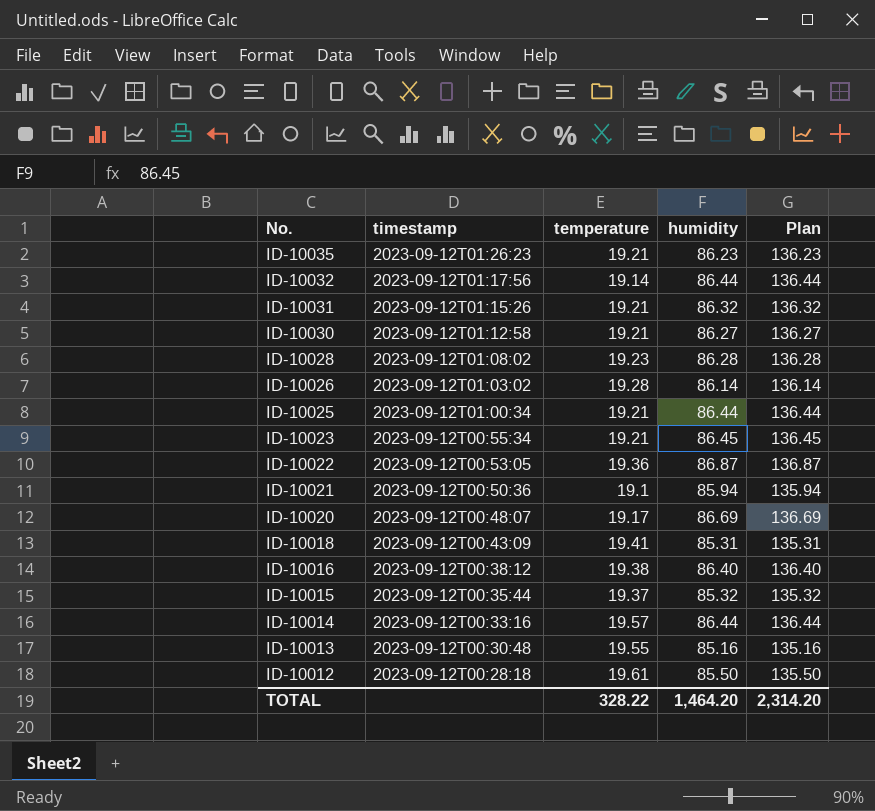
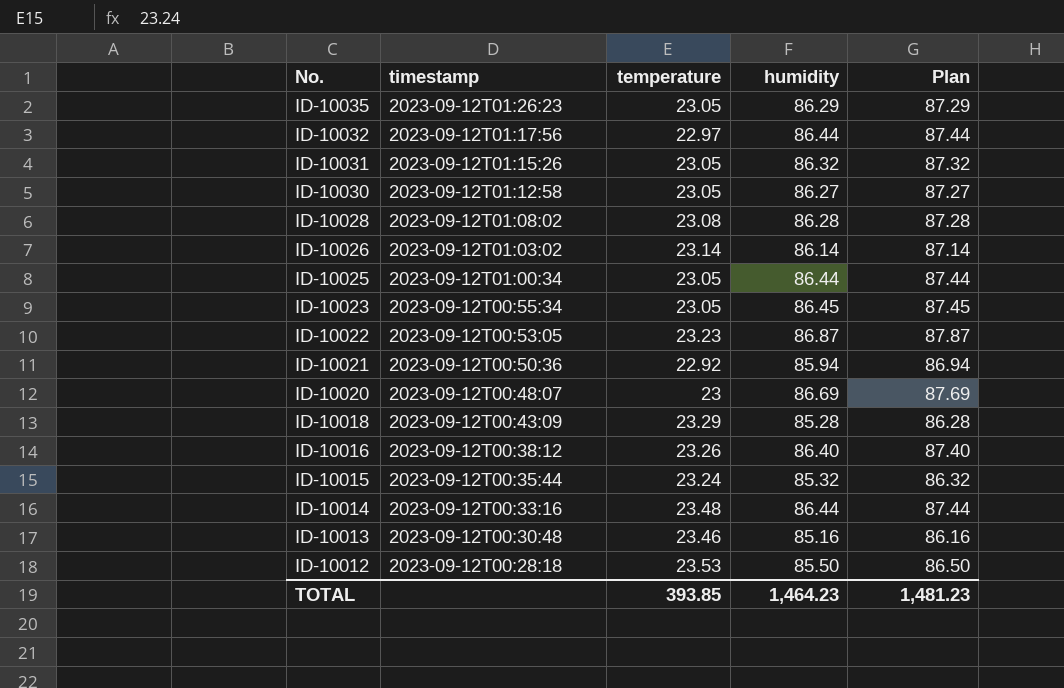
column Plan | formula: [humidity] + 50 -> [humidity] + 1
ID-10035 | temperature: 19.21 -> 23.05
ID-10035 | humidity: 86.23 -> 86.29
ID-10032 | temperature: 19.14 -> 22.97
ID-10031 | temperature: 19.21 -> 23.05
ID-10030 | temperature: 19.21 -> 23.05
ID-10028 | temperature: 19.23 -> 23.08
ID-10026 | temperature: 19.28 -> 23.14
ID-10025 | temperature: 19.21 -> 23.05
ID-10023 | temperature: 19.21 -> 23.05
ID-10022 | temperature: 19.36 -> 23.23
ID-10021 | temperature: 19.1 -> 22.92
ID-10020 | temperature: 19.17 -> 23
ID-10018 | temperature: 19.41 -> 23.29
ID-10018 | humidity: 85.31 -> 85.28
ID-10016 | temperature: 19.38 -> 23.26
ID-10015 | temperature: 19.37 -> 23.24
ID-10014 | temperature: 19.57 -> 23.48
ID-10013 | temperature: 19.55 -> 23.46
ID-10012 | temperature: 19.61 -> 23.53
TOTAL | temperature: 328.22 -> 393.85
TOTAL | humidity: 1,464.20 -> 1,464.23
TOTAL | Plan: 2,314.20 -> 1,481.23

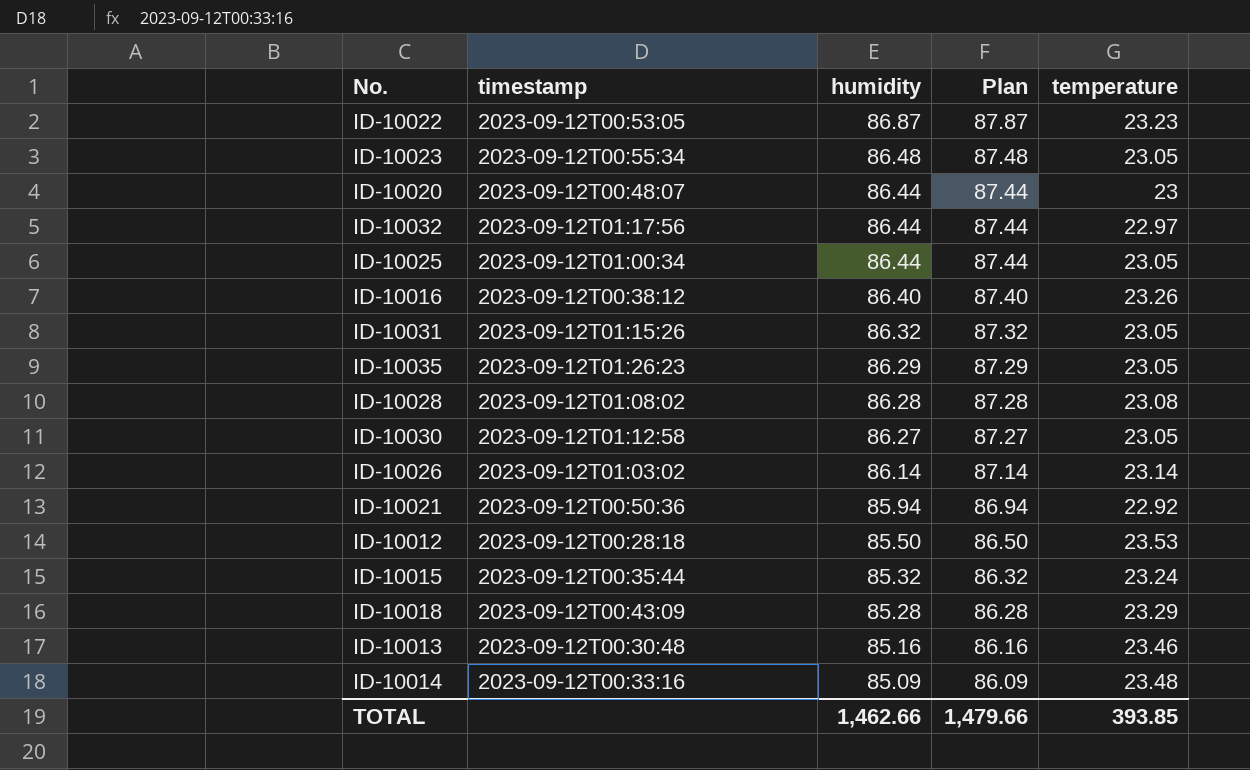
row order: No. descending -> humidity descending
column temperature | position: 3 -> 5
ID-10023 | humidity: 86.45 -> 86.48
ID-10023 | Plan: 87.45 -> 87.48
ID-10020 | humidity: 86.69 -> 86.44
ID-10020 | Plan: 87.69 -> 87.44
ID-10014 | humidity: 86.44 -> 85.09
ID-10014 | Plan: 87.44 -> 86.09
TOTAL | humidity: 1,464.23 -> 1,462.66
TOTAL | Plan: 1,481.23 -> 1,479.66

